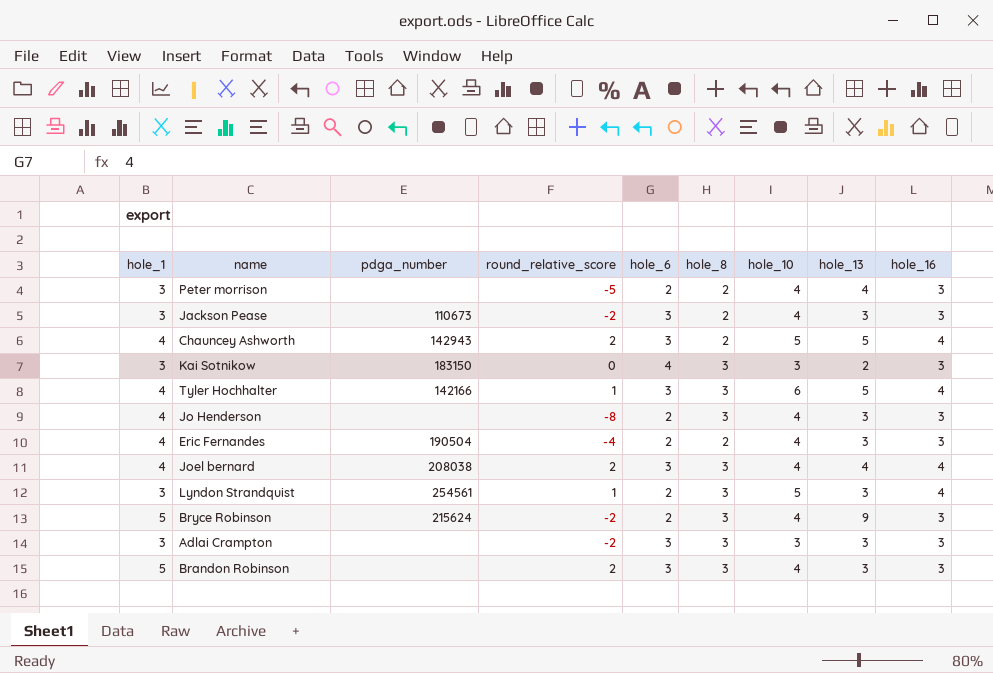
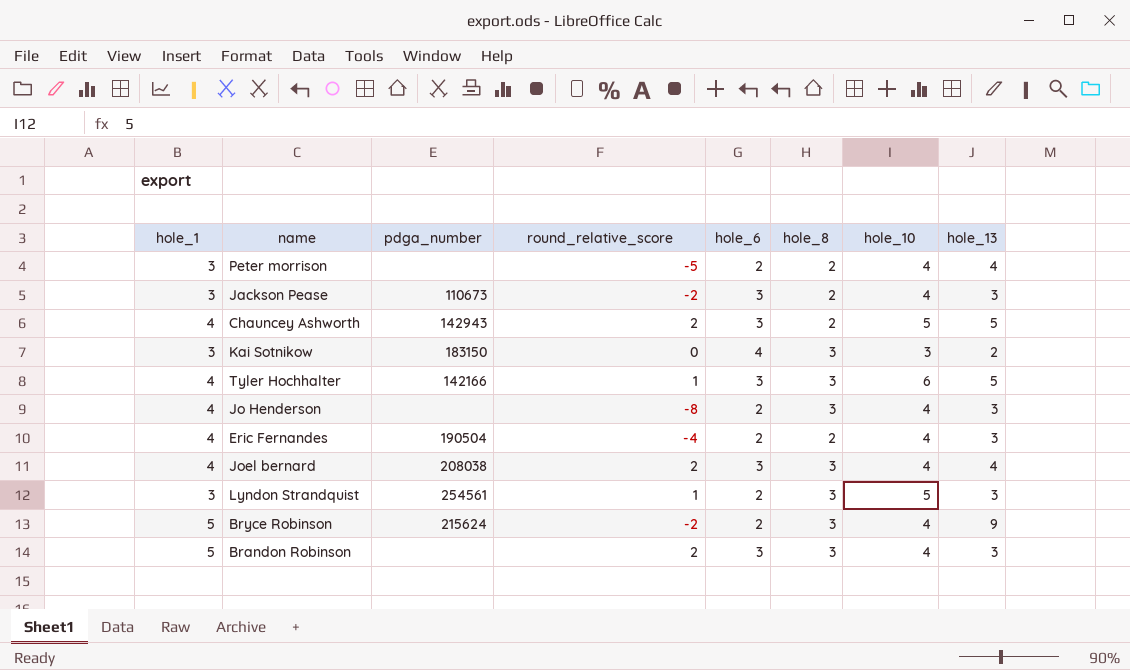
column hole_16 | position: 9 -> none
row Adlai Crampton: 3 | none | -2 | 3 | 3 | 3 | 3 | 3 -> none

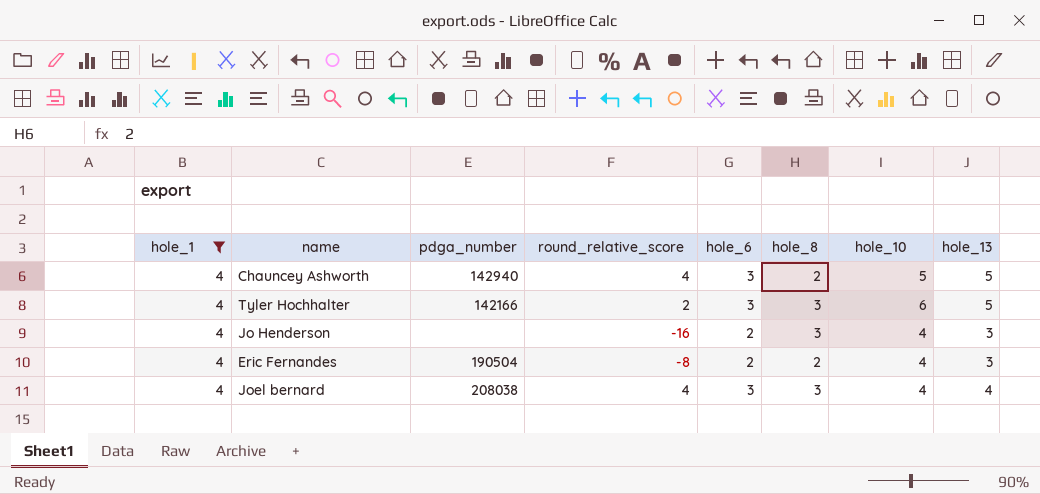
filter: none -> hole_1 = 4
Chauncey Ashworth | pdga_number: 142943 -> 142940
Chauncey Ashworth | round_relative_score: 2 -> 4
Tyler Hochhalter | round_relative_score: 1 -> 2
Jo Henderson | round_relative_score: -8 -> -16
Eric Fernandes | round_relative_score: -4 -> -8
Joel bernard | round_relative_score: 2 -> 4

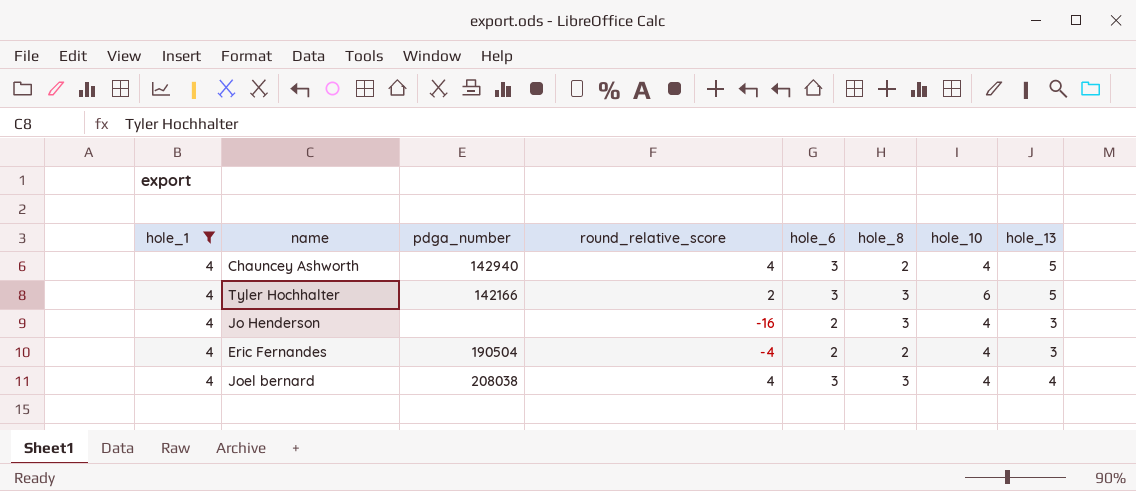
Chauncey Ashworth | hole_10: 5 -> 4
Eric Fernandes | round_relative_score: -8 -> -4

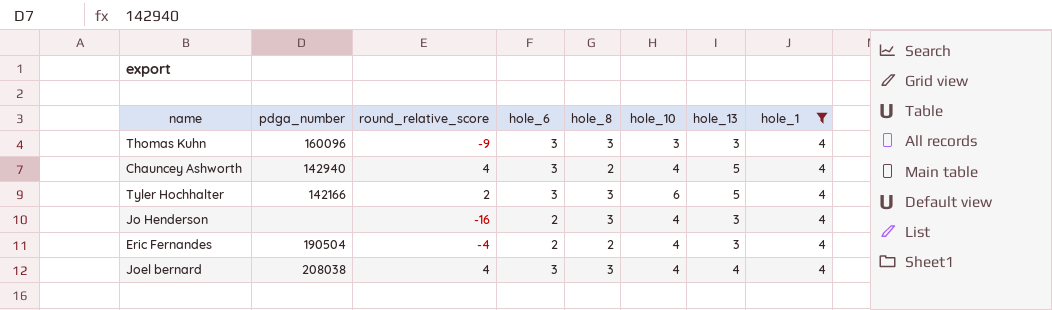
column hole_1 | position: 1 -> 8
row Thomas Kuhn: none -> 160096 | -9 | 3 | 3 | 3 | 3 | 4

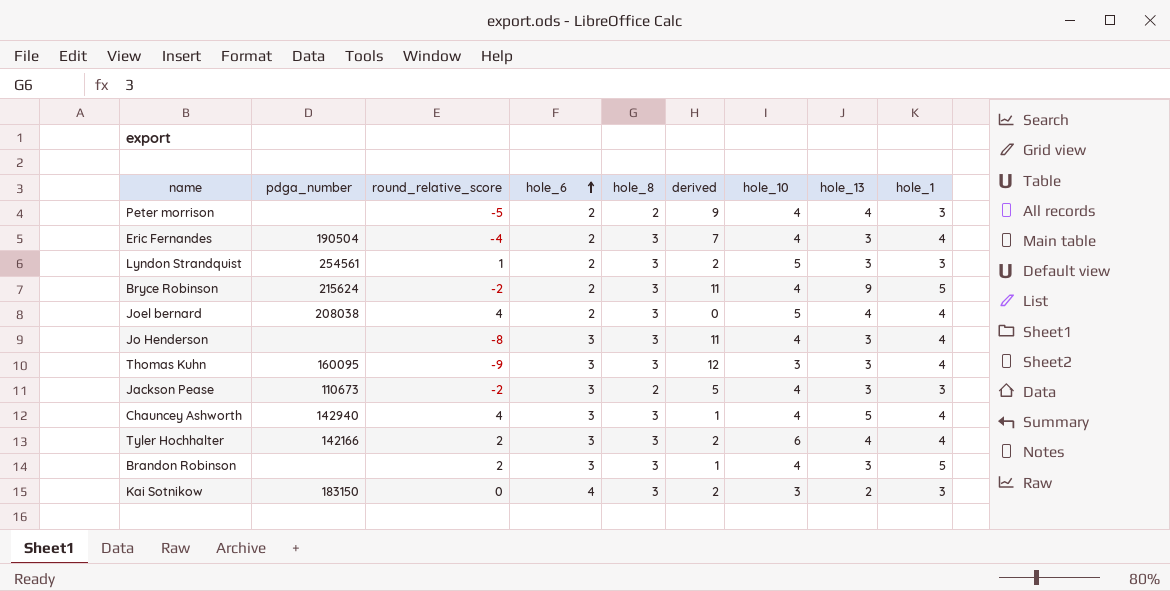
filter: hole_1 = 4 -> none
row order: none -> hole_6 ascending
column derived | formula: none -> [hole_13] - [round_relative_score]
Eric Fernandes | hole_8: 2 -> 3
Joel bernard | hole_6: 3 -> 2
Joel bernard | hole_10: 4 -> 5
Jo Henderson | round_relative_score: -16 -> -8
Jo Henderson | hole_6: 2 -> 3
Thomas Kuhn | pdga_number: 160096 -> 160095
Chauncey Ashworth | hole_8: 2 -> 3
Tyler Hochhalter | hole_13: 5 -> 4

